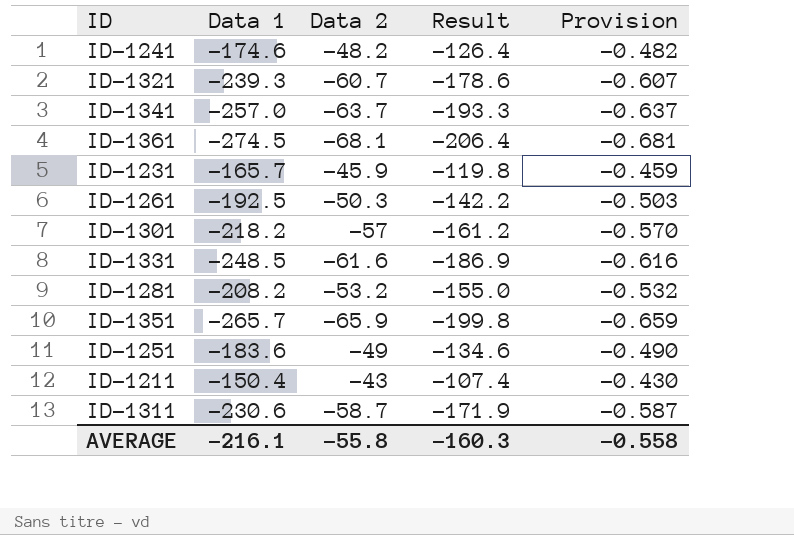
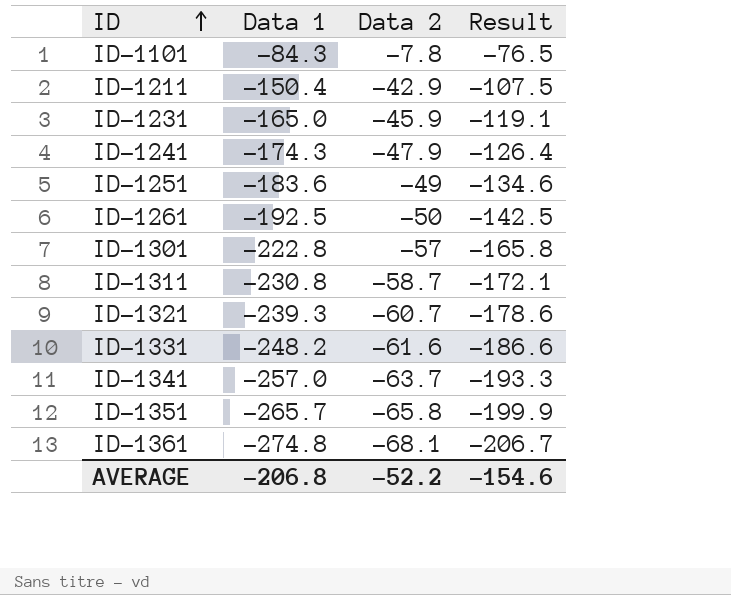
row order: none -> ID ascending
column Provision | formula: [Data 2] * 0.01 -> none
row ID-1281: -208.2 | -53.2 | -155.0 | -0.532 -> none
row ID-1101: none -> -84.3 | -7.8 | -76.5
ID-1211 | Data 2: -43 -> -42.9
ID-1211 | Result: -107.4 -> -107.5
ID-1231 | Data 1: -165.7 -> -165.0
ID-1231 | Result: -119.8 -> -119.1
ID-1241 | Data 1: -174.6 -> -174.3
ID-1241 | Data 2: -48.2 -> -47.9
ID-1261 | Data 2: -50.3 -> -50
ID-1261 | Result: -142.2 -> -142.5
ID-1301 | Data 1: -218.2 -> -222.8
ID-1301 | Result: -161.2 -> -165.8
ID-1311 | Data 1: -230.6 -> -230.8
ID-1311 | Result: -171.9 -> -172.1
ID-1331 | Data 1: -248.5 -> -248.2
ID-1331 | Result: -186.9 -> -186.6
ID-1351 | Data 2: -65.9 -> -65.8
ID-1351 | Result: -199.8 -> -199.9
ID-1361 | Data 1: -274.5 -> -274.8
ID-1361 | Result: -206.4 -> -206.7
AVERAGE | Data 1: -216.1 -> -206.8
AVERAGE | Data 2: -55.8 -> -52.2
AVERAGE | Result: -160.3 -> -154.6

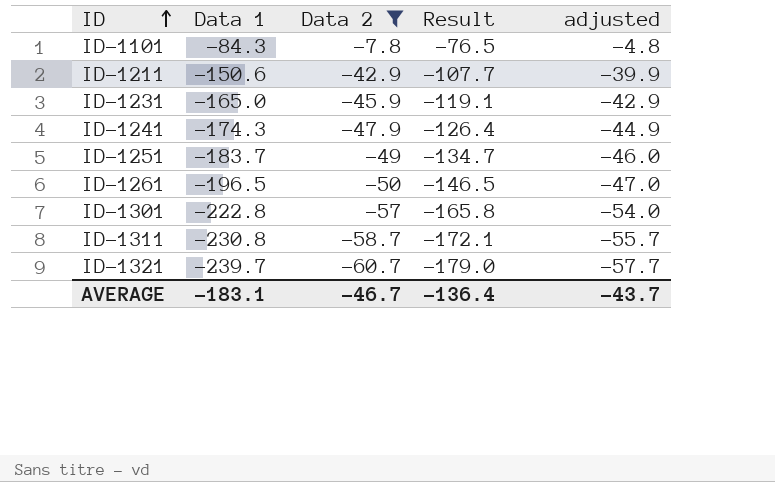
filter: none -> Data 2 >= -60.7
column adjusted | formula: none -> [Data 2] + 3
ID-1211 | Data 1: -150.4 -> -150.6
ID-1211 | Result: -107.5 -> -107.7
ID-1251 | Data 1: -183.6 -> -183.7
ID-1251 | Result: -134.6 -> -134.7
ID-1261 | Data 1: -192.5 -> -196.5
ID-1261 | Result: -142.5 -> -146.5
ID-1321 | Data 1: -239.3 -> -239.7
ID-1321 | Result: -178.6 -> -179.0
AVERAGE | Data 1: -206.8 -> -183.1
AVERAGE | Data 2: -52.2 -> -46.7
AVERAGE | Result: -154.6 -> -136.4

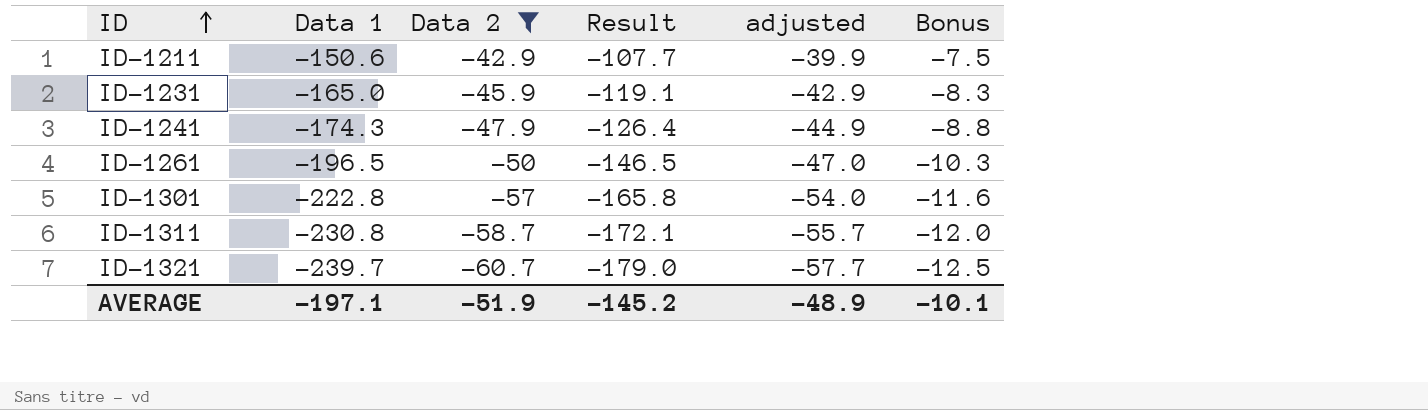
column Bonus | formula: none -> [Result] * 0.07
row ID-1101: -84.3 | -7.8 | -76.5 | -4.8 -> none
row ID-1251: -183.7 | -49 | -134.7 | -46.0 -> none
AVERAGE | Data 1: -183.1 -> -197.1
AVERAGE | Data 2: -46.7 -> -51.9
AVERAGE | Result: -136.4 -> -145.2
AVERAGE | adjusted: -43.7 -> -48.9

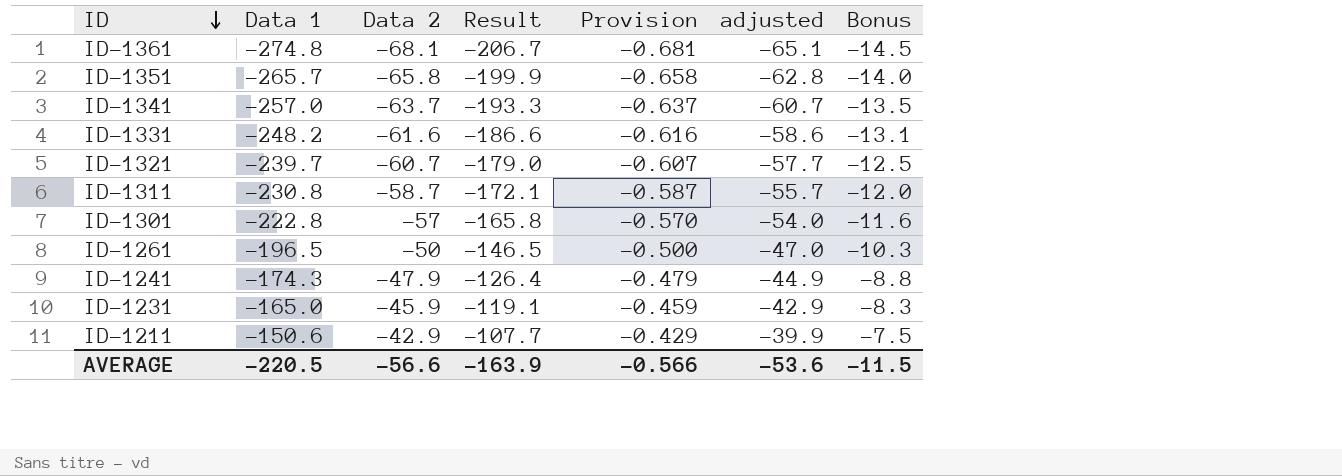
filter: Data 2 >= -60.7 -> none
row order: ID ascending -> ID descending
column Provision | formula: none -> [Data 2] * 0.01
AVERAGE | Data 1: -197.1 -> -220.5
AVERAGE | Data 2: -51.9 -> -56.6
AVERAGE | Result: -145.2 -> -163.9
AVERAGE | adjusted: -48.9 -> -53.6
AVERAGE | Bonus: -10.1 -> -11.5

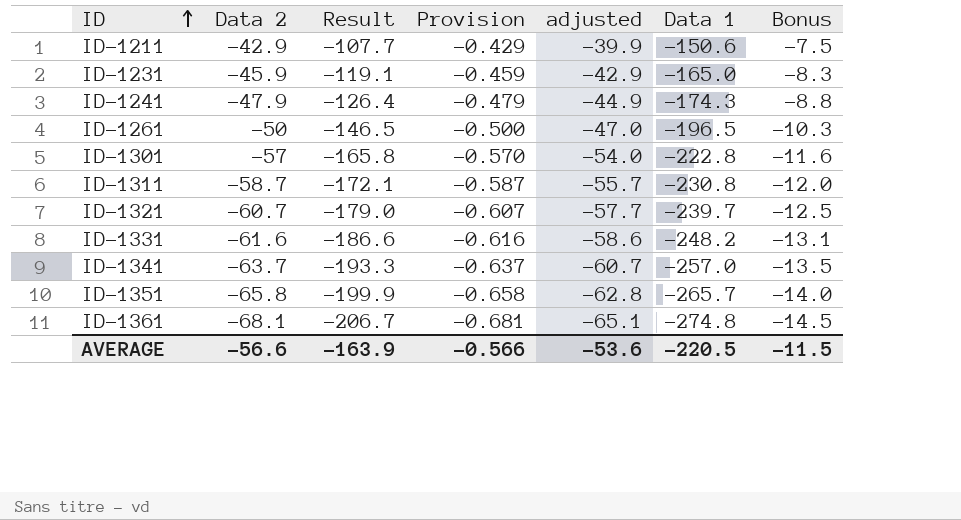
row order: ID descending -> ID ascending
column Data 1 | position: 2 -> 6

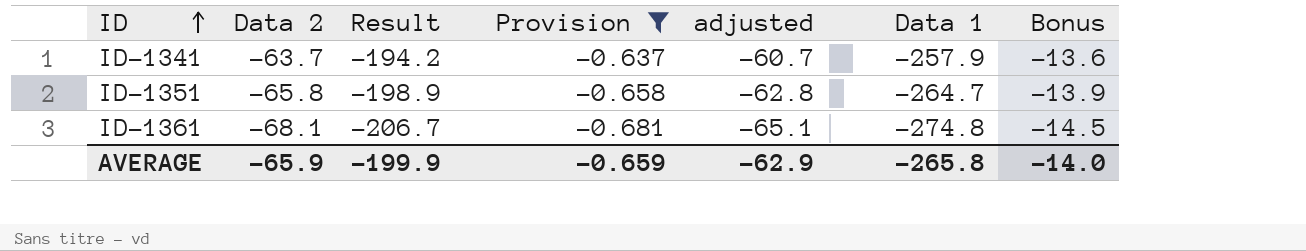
filter: none -> Provision <= -0.637
ID-1341 | Result: -193.3 -> -194.2
ID-1341 | Data 1: -257.0 -> -257.9
ID-1341 | Bonus: -13.5 -> -13.6
ID-1351 | Result: -199.9 -> -198.9
ID-1351 | Data 1: -265.7 -> -264.7
ID-1351 | Bonus: -14.0 -> -13.9
AVERAGE | Data 2: -56.6 -> -65.9
AVERAGE | Result: -163.9 -> -199.9
AVERAGE | Provision: -0.566 -> -0.659
AVERAGE | adjusted: -53.6 -> -62.9
AVERAGE | Data 1: -220.5 -> -265.8
AVERAGE | Bonus: -11.5 -> -14.0

